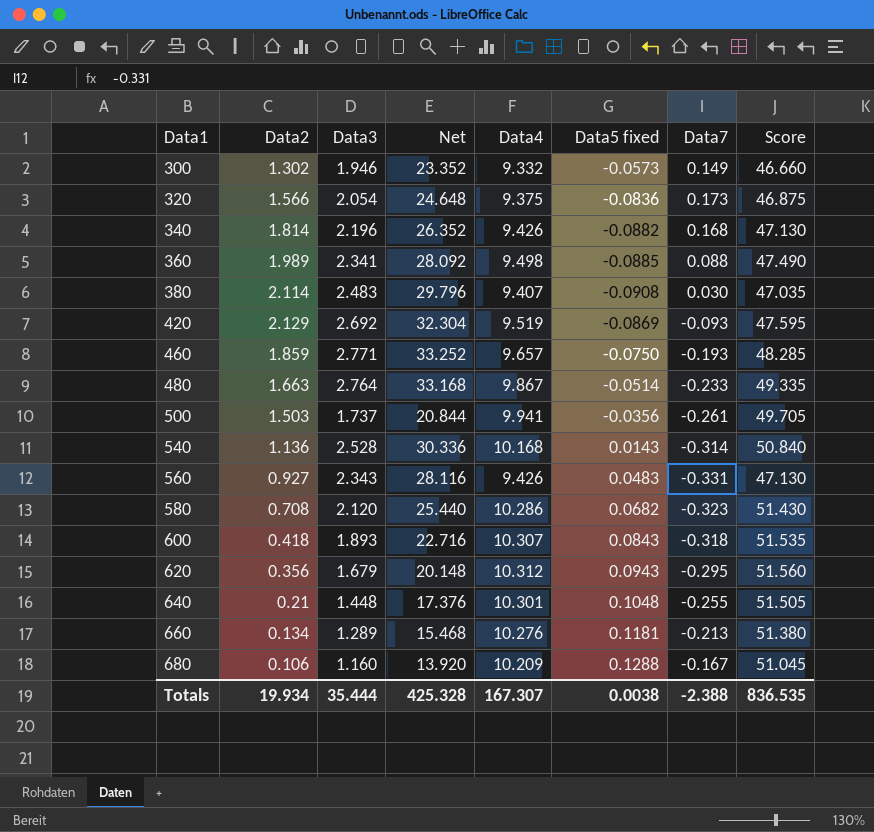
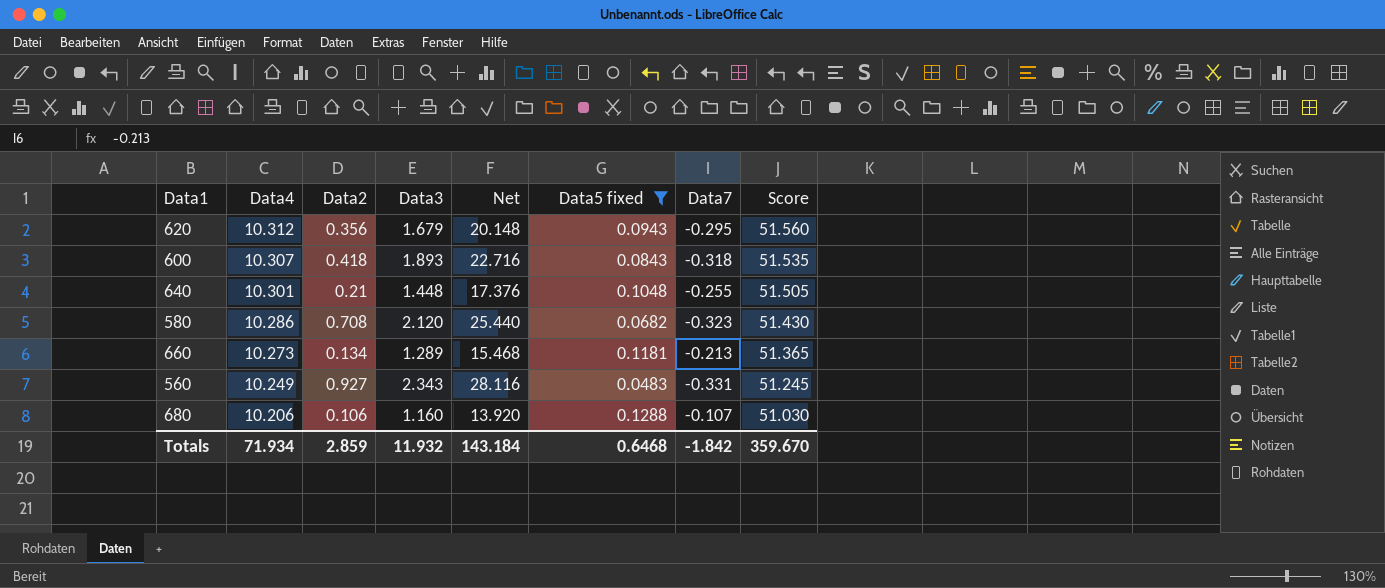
filter: none -> Data5 fixed >= 0.0483
row order: Data1 ascending -> Data4 descending
column Data4 | position: 5 -> 2
660 | Data4: 10.276 -> 10.273
660 | Score: 51.380 -> 51.365
560 | Data4: 9.426 -> 10.249
560 | Score: 47.130 -> 51.245
680 | Data4: 10.209 -> 10.206
680 | Data7: -0.167 -> -0.107
680 | Score: 51.045 -> 51.030
Totals | Data4: 167.307 -> 71.934
Totals | Data2: 19.934 -> 2.859
Totals | Data3: 35.444 -> 11.932
Totals | Net: 425.328 -> 143.184
Totals | Data5 fixed: 0.0038 -> 0.6468
Totals | Data7: -2.388 -> -1.842
Totals | Score: 836.535 -> 359.670

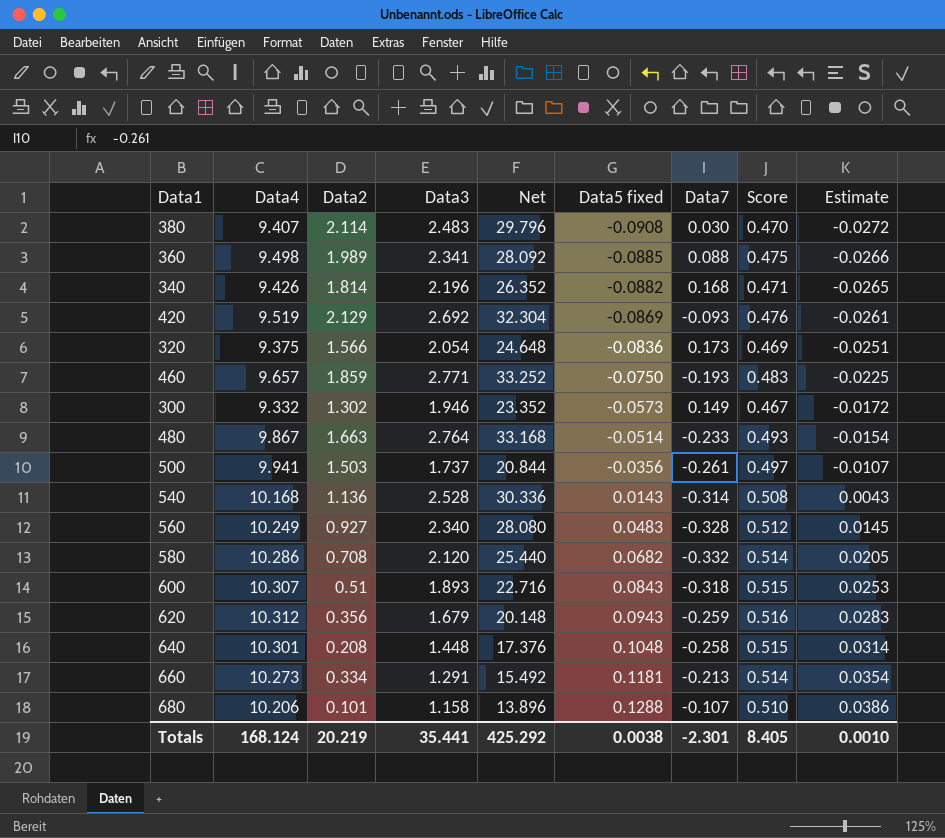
filter: Data5 fixed >= 0.0483 -> none
row order: Data4 descending -> Data5 fixed ascending
column Score | formula: [Data4] * 5 -> [Data4] * 0.05
column Estimate | formula: none -> [Data5 fixed] * 0.3
560 | Data3: 2.343 -> 2.340
560 | Net: 28.116 -> 28.080
560 | Data7: -0.331 -> -0.328
580 | Data7: -0.323 -> -0.332
600 | Data2: 0.418 -> 0.51
620 | Data7: -0.295 -> -0.259
640 | Data2: 0.21 -> 0.208
640 | Data7: -0.255 -> -0.258
660 | Data2: 0.134 -> 0.334
660 | Data3: 1.289 -> 1.291
660 | Net: 15.468 -> 15.492
680 | Data2: 0.106 -> 0.101
680 | Data3: 1.160 -> 1.158
680 | Net: 13.920 -> 13.896
Totals | Data4: 71.934 -> 168.124
Totals | Data2: 2.859 -> 20.219
Totals | Data3: 11.932 -> 35.441
Totals | Net: 143.184 -> 425.292
Totals | Data5 fixed: 0.6468 -> 0.0038
Totals | Data7: -1.842 -> -2.301
Totals | Score: 359.670 -> 8.405

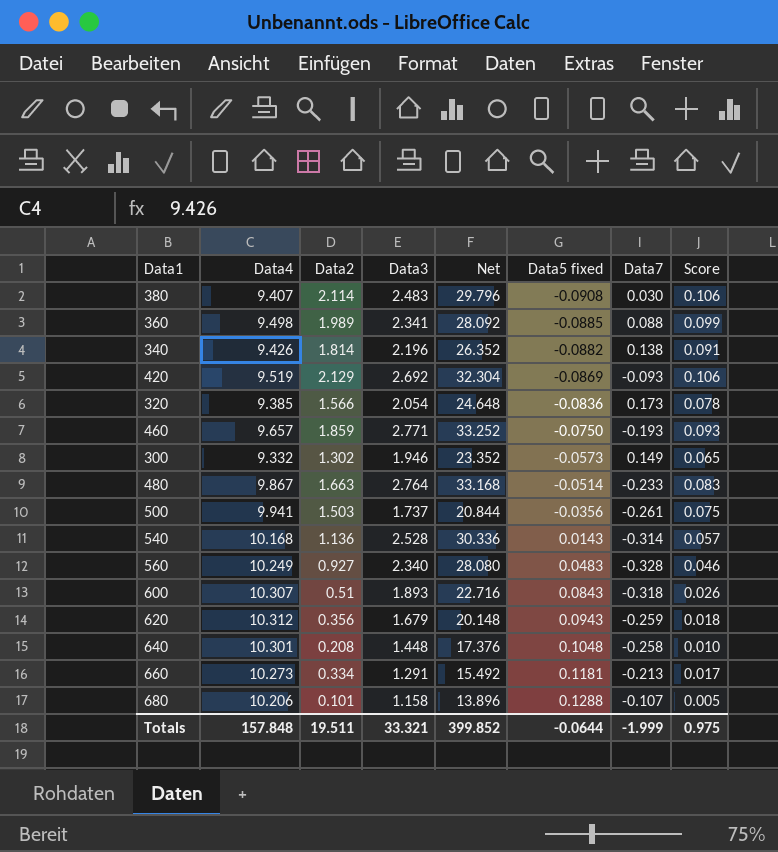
column Estimate | formula: [Data5 fixed] * 0.3 -> none
column Score | formula: [Data4] * 0.05 -> [Data2] * 0.05
row 580: 10.286 | 0.708 | 2.120 | 25.440 | 0.0682 | -0.332 | 0.514 | 0.0205 -> none
340 | Data7: 0.168 -> 0.138
320 | Data4: 9.375 -> 9.385
Totals | Data4: 168.124 -> 157.848
Totals | Data2: 20.219 -> 19.511
Totals | Data3: 35.441 -> 33.321
Totals | Net: 425.292 -> 399.852
Totals | Data5 fixed: 0.0038 -> -0.0644
Totals | Data7: -2.301 -> -1.999
Totals | Score: 8.405 -> 0.975

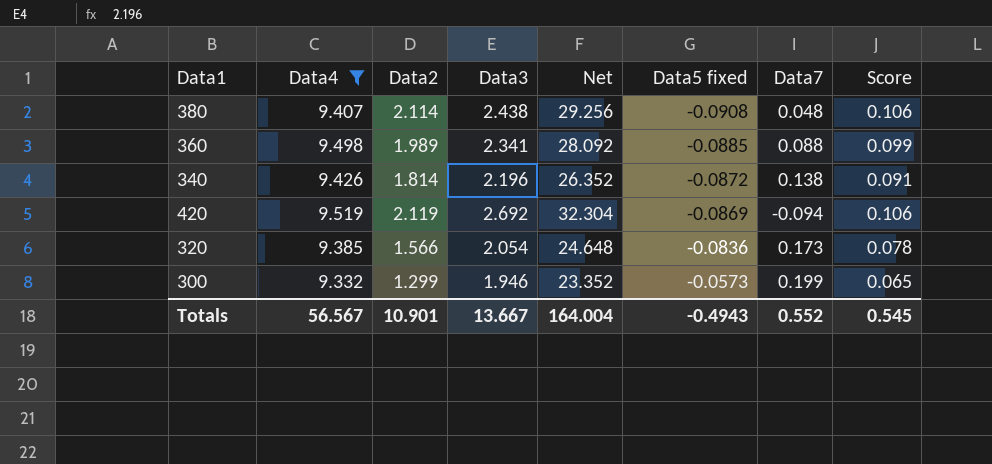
filter: none -> Data4 <= 9.519
380 | Data3: 2.483 -> 2.438
380 | Net: 29.796 -> 29.256
380 | Data7: 0.030 -> 0.048
340 | Data5 fixed: -0.0882 -> -0.0872
420 | Data2: 2.129 -> 2.119
420 | Data7: -0.093 -> -0.094
300 | Data2: 1.302 -> 1.299
300 | Data7: 0.149 -> 0.199
Totals | Data4: 157.848 -> 56.567
Totals | Data2: 19.511 -> 10.901
Totals | Data3: 33.321 -> 13.667
Totals | Net: 399.852 -> 164.004
Totals | Data5 fixed: -0.0644 -> -0.4943
Totals | Data7: -1.999 -> 0.552
Totals | Score: 0.975 -> 0.545

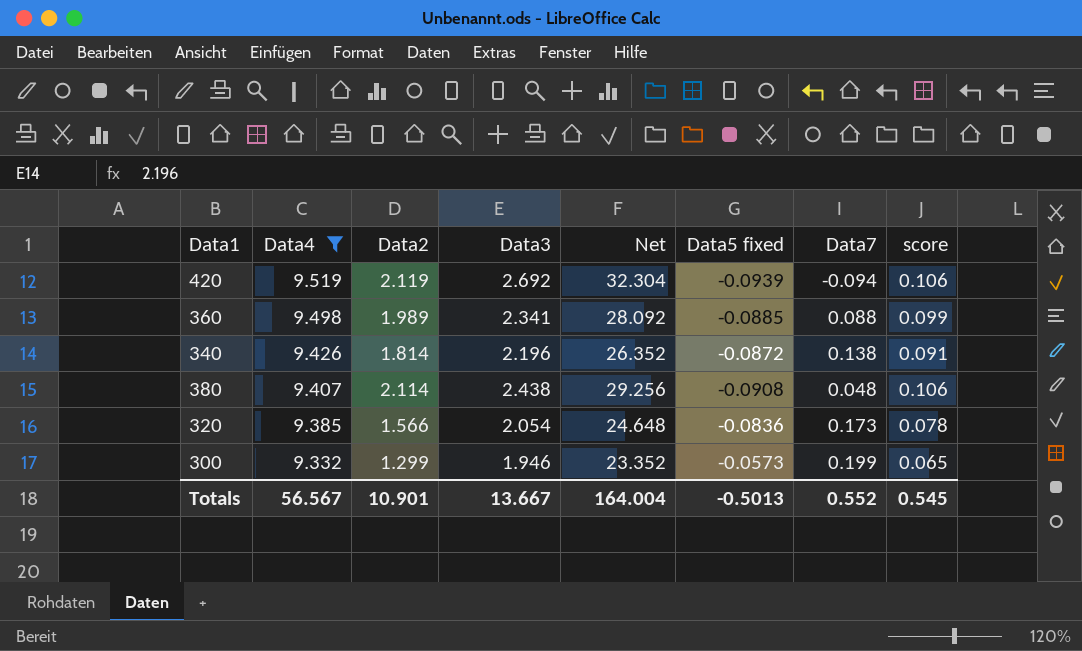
row order: Data5 fixed ascending -> Data4 descending
column name: Score -> score
420 | Data5 fixed: -0.0869 -> -0.0939
Totals | Data5 fixed: -0.4943 -> -0.5013

